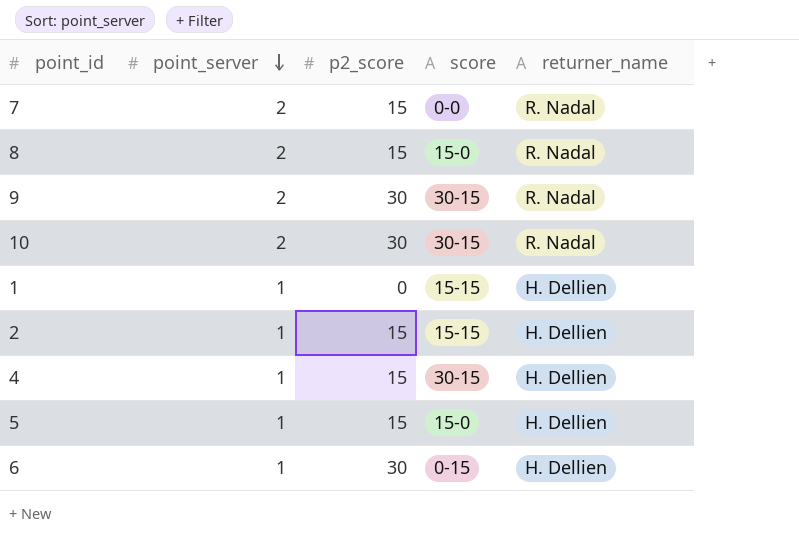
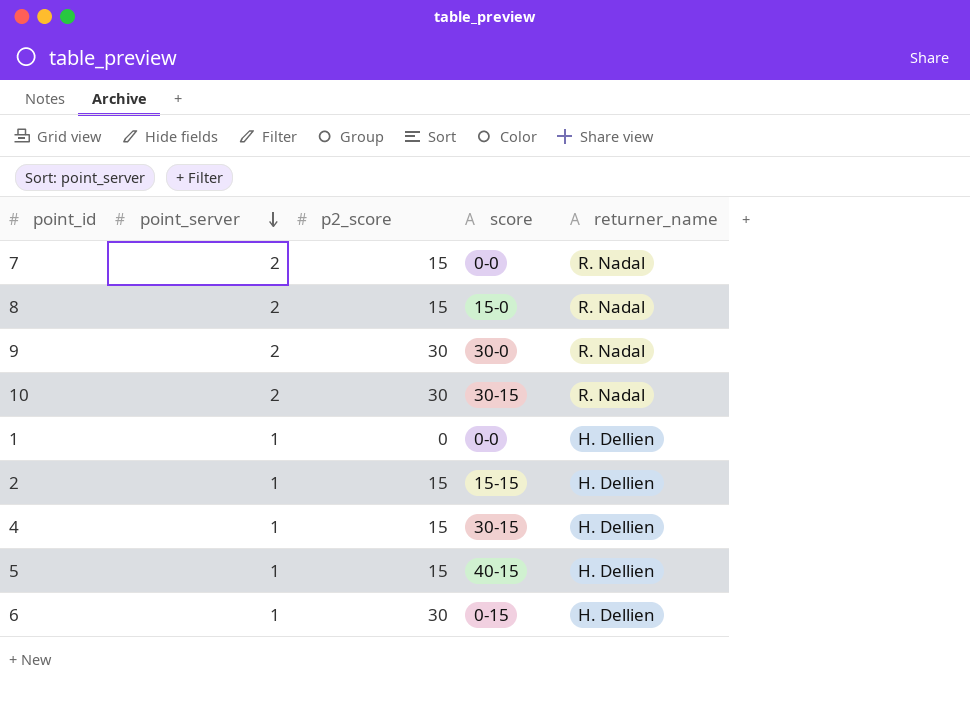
9 | score: 30-15 -> 30-0
1 | score: 15-15 -> 0-0
5 | score: 15-0 -> 40-15

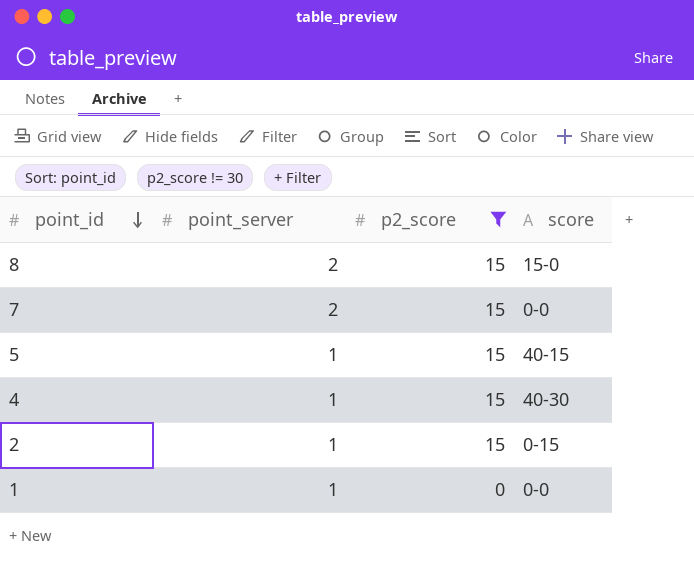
filter: none -> p2_score != 30
row order: point_server descending -> point_id descending
column returner_name | position: 5 -> none
4 | score: 30-15 -> 40-30
2 | score: 15-15 -> 0-15

